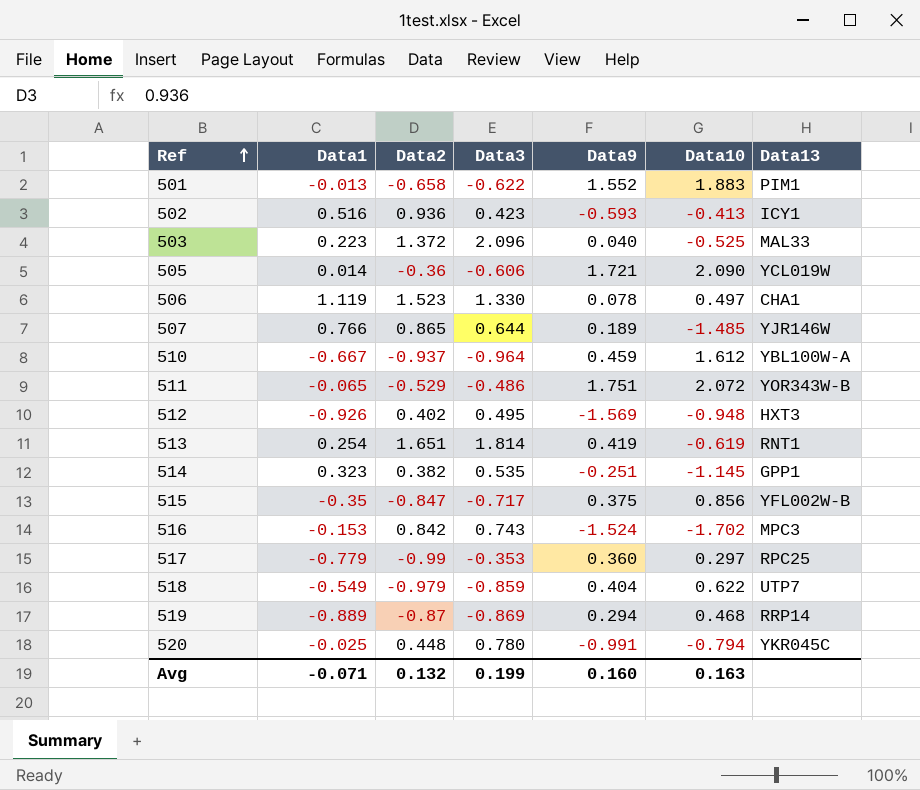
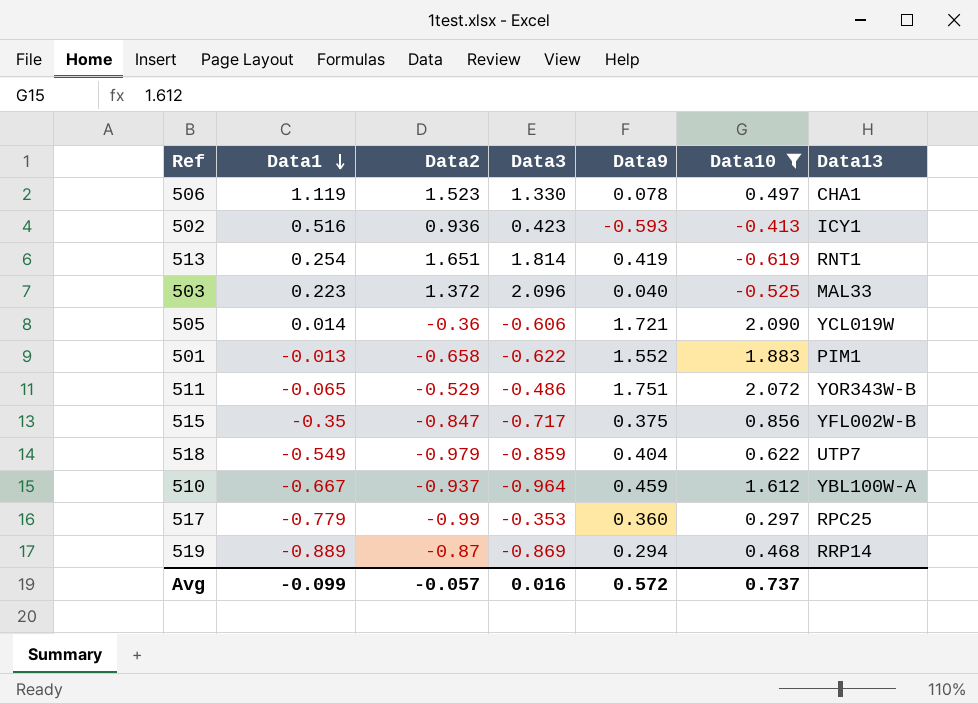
filter: none -> Data10 >= -0.619
row order: Ref ascending -> Data1 descending
Avg | Data1: -0.071 -> -0.099
Avg | Data2: 0.132 -> -0.057
Avg | Data3: 0.199 -> 0.016
Avg | Data9: 0.160 -> 0.572
Avg | Data10: 0.163 -> 0.737

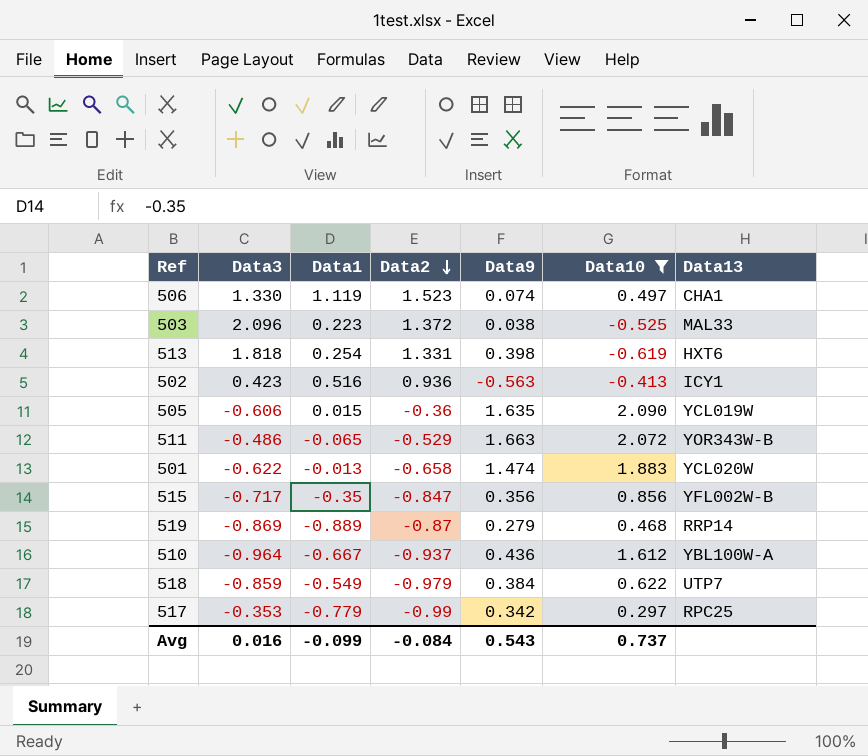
row order: Data1 descending -> Data2 descending
column Data3 | position: 4 -> 2
506 | Data9: 0.078 -> 0.074
503 | Data9: 0.040 -> 0.038
513 | Data3: 1.814 -> 1.818
513 | Data2: 1.651 -> 1.331
513 | Data9: 0.419 -> 0.398
513 | Data13: RNT1 -> HXT6
502 | Data9: -0.593 -> -0.563
505 | Data1: 0.014 -> 0.015
505 | Data9: 1.721 -> 1.635
511 | Data9: 1.751 -> 1.663
501 | Data9: 1.552 -> 1.474
501 | Data13: PIM1 -> YCL020W
515 | Data9: 0.375 -> 0.356
519 | Data9: 0.294 -> 0.279
510 | Data9: 0.459 -> 0.436
518 | Data9: 0.404 -> 0.384
517 | Data9: 0.360 -> 0.342
Avg | Data2: -0.057 -> -0.084
Avg | Data9: 0.572 -> 0.543

